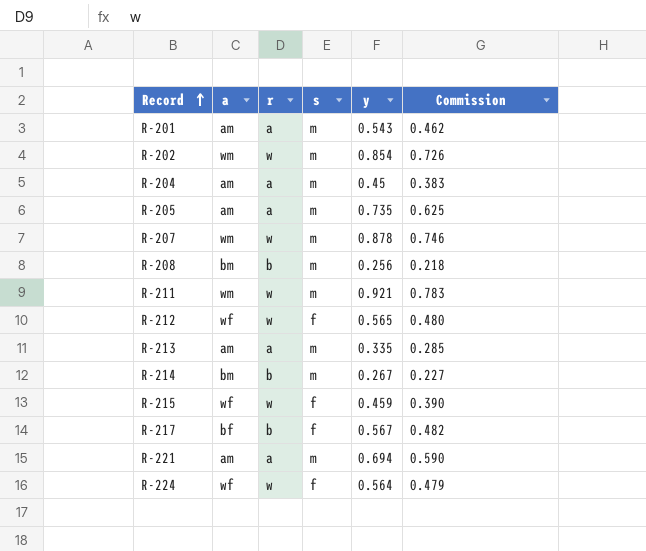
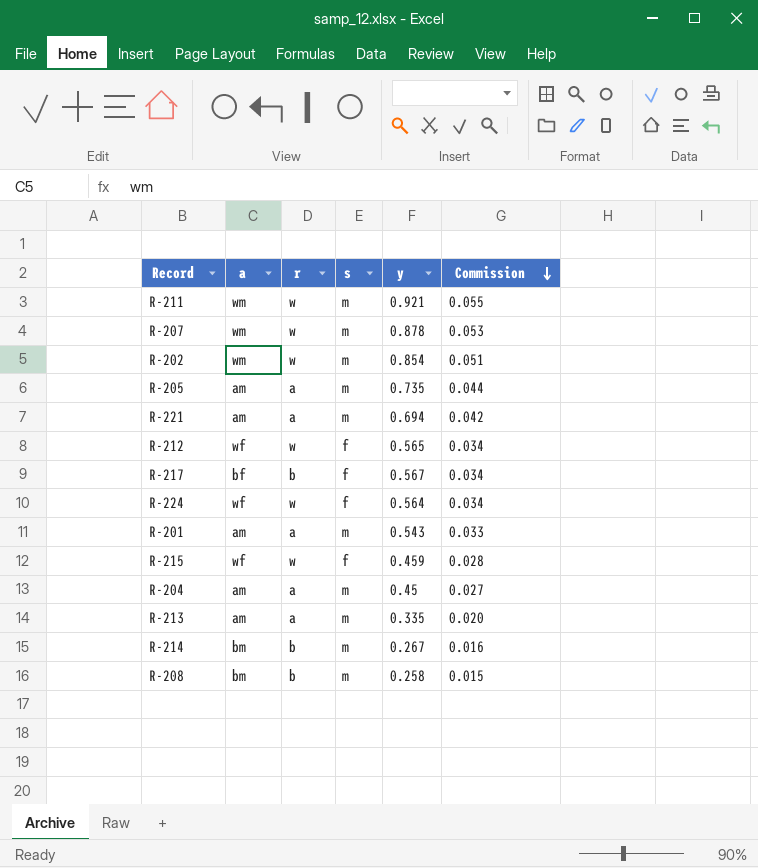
row order: Record ascending -> Commission descending
column Commission | formula: [y] * 0.85 -> [y] * 0.06
R-208 | y: 0.256 -> 0.258

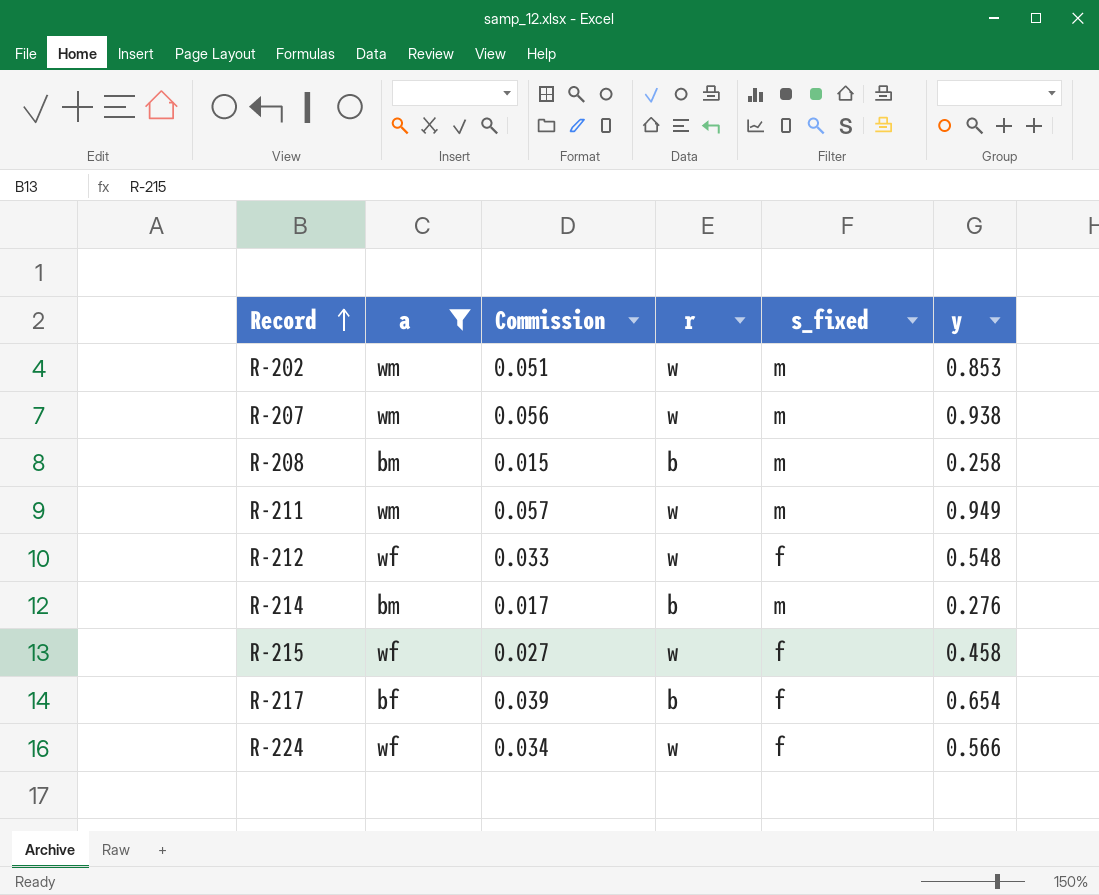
filter: none -> a != am
row order: Commission descending -> Record ascending
column Commission | position: 6 -> 3
column name: s -> s_fixed
R-202 | y: 0.854 -> 0.853
R-207 | Commission: 0.053 -> 0.056
R-207 | y: 0.878 -> 0.938
R-211 | Commission: 0.055 -> 0.057
R-211 | y: 0.921 -> 0.949
R-212 | Commission: 0.034 -> 0.033
R-212 | y: 0.565 -> 0.548
R-214 | Commission: 0.016 -> 0.017
R-214 | y: 0.267 -> 0.276
R-215 | Commission: 0.028 -> 0.027
R-215 | y: 0.459 -> 0.458
R-217 | Commission: 0.034 -> 0.039
R-217 | y: 0.567 -> 0.654
R-224 | y: 0.564 -> 0.566

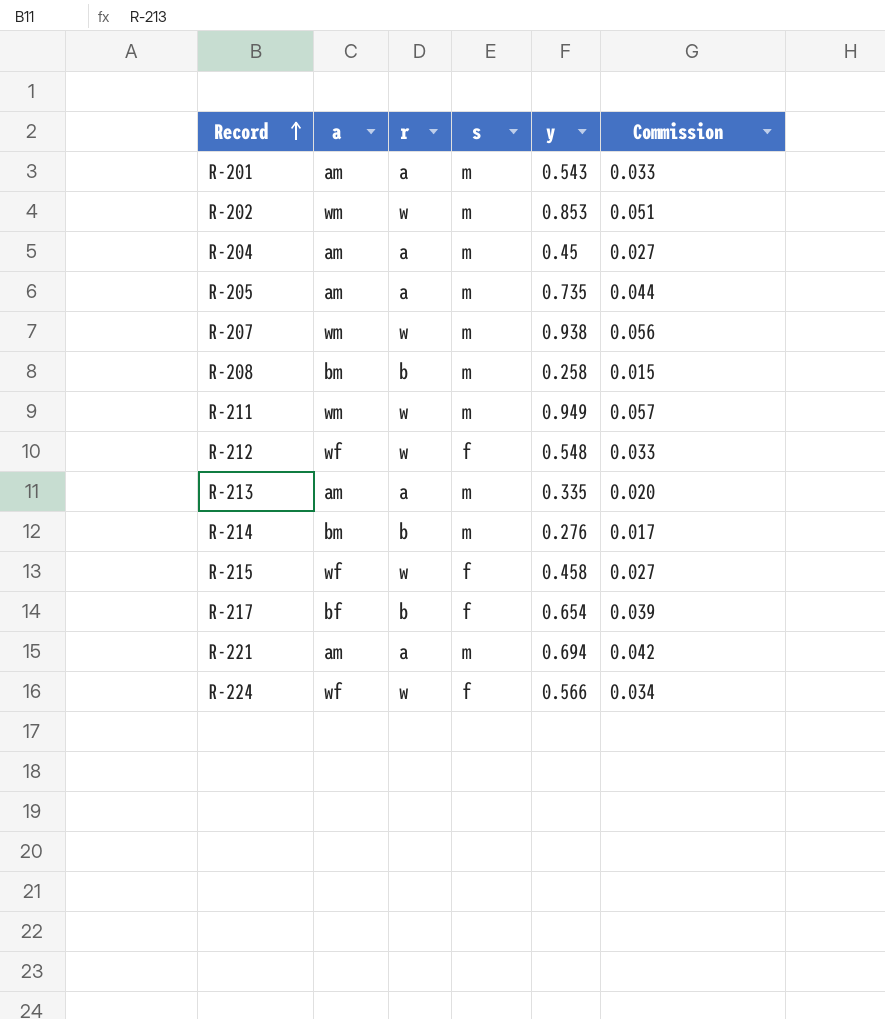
filter: a != am -> none
column name: s_fixed -> s
column Commission | position: 3 -> 6

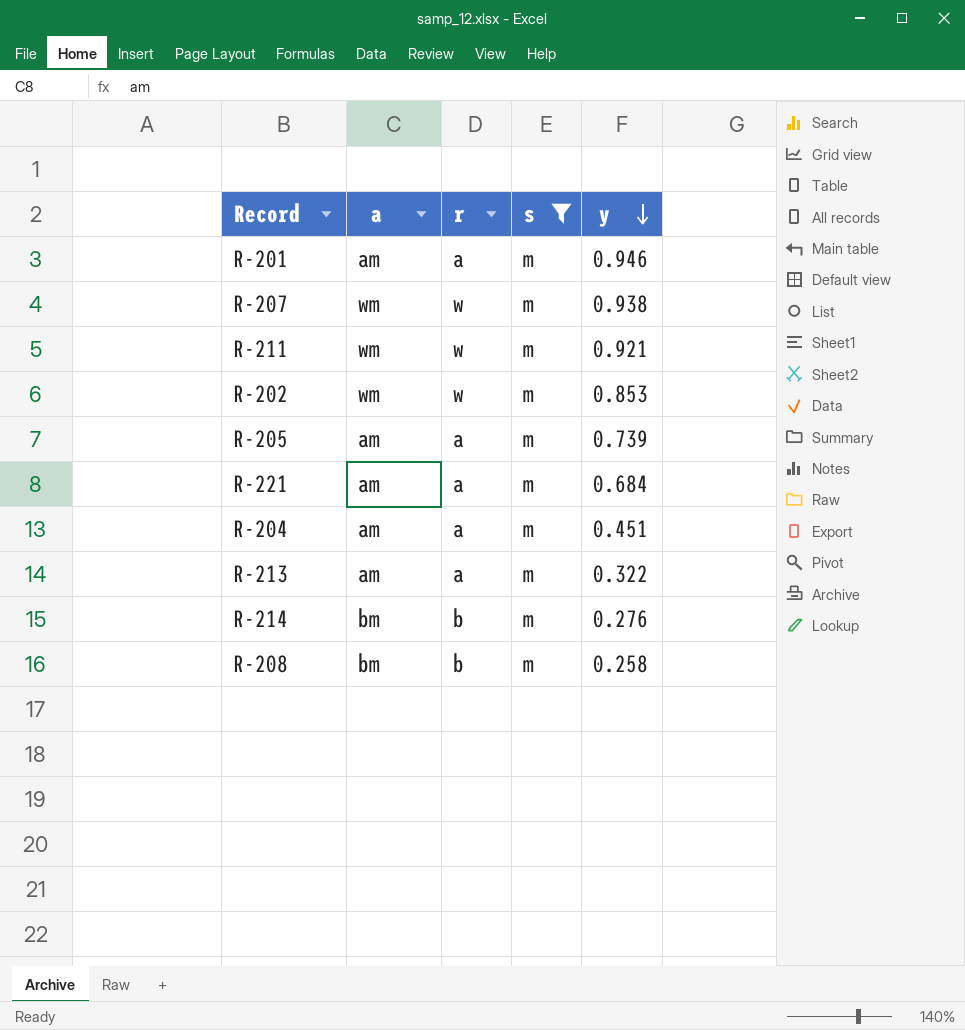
filter: none -> s = m
row order: Record ascending -> y descending
column Commission | formula: [y] * 0.06 -> none
R-201 | y: 0.543 -> 0.946
R-211 | y: 0.949 -> 0.921
R-205 | y: 0.735 -> 0.739
R-221 | y: 0.694 -> 0.684
R-204 | y: 0.45 -> 0.451
R-213 | y: 0.335 -> 0.322

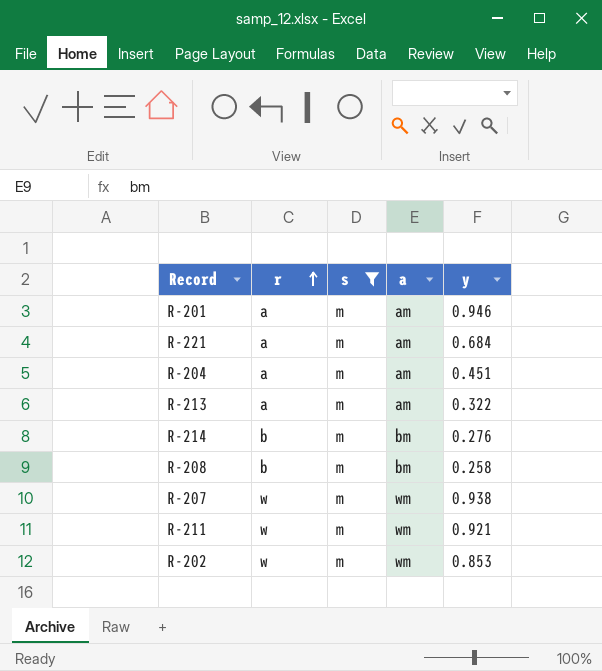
row order: y descending -> r ascending
column a | position: 2 -> 4
row R-205: am | a | m | 0.739 -> none

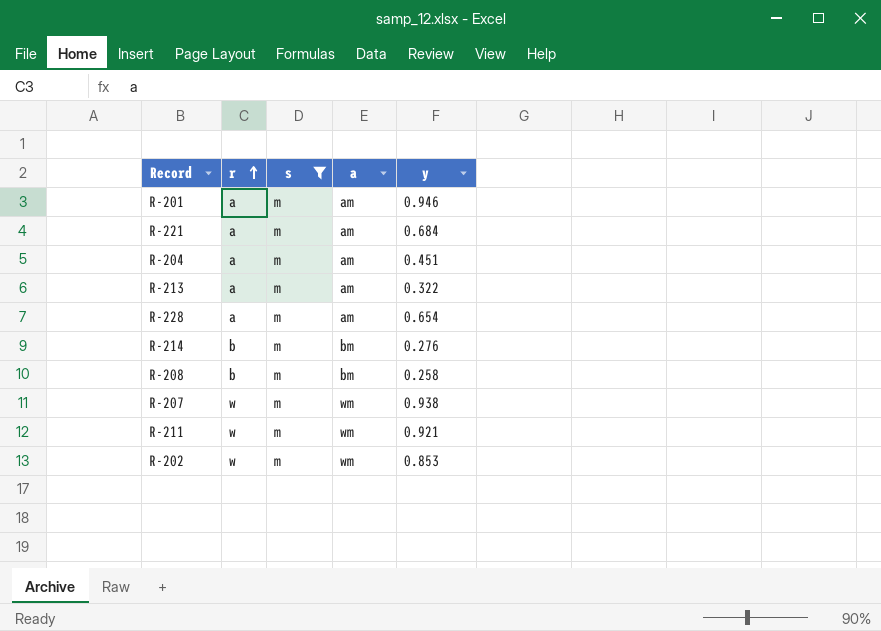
row R-228: none -> a | m | am | 0.654

